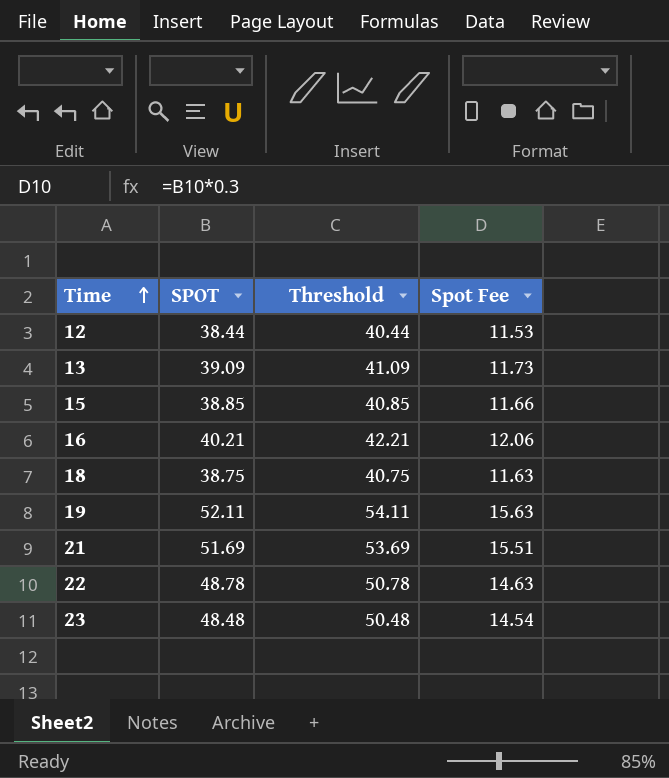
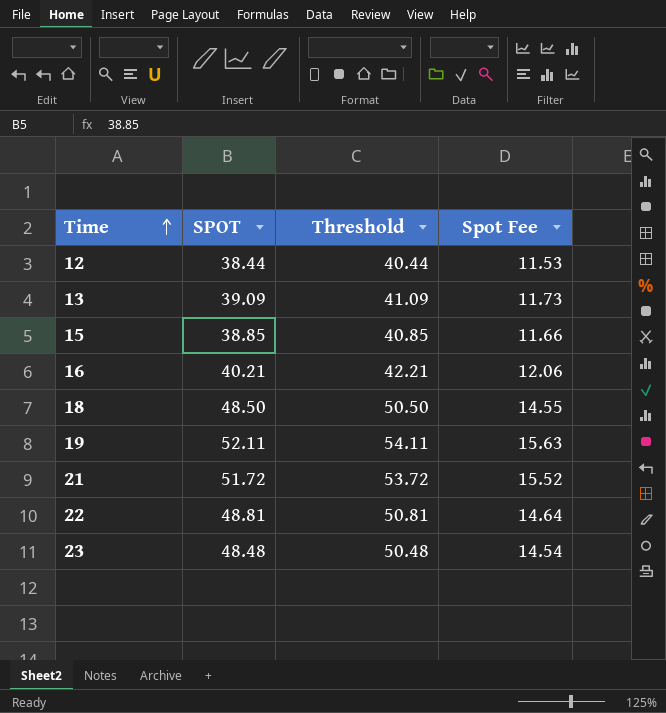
18 | SPOT: 38.75 -> 48.50
18 | Threshold: 40.75 -> 50.50
18 | Spot Fee: 11.63 -> 14.55
21 | SPOT: 51.69 -> 51.72
21 | Threshold: 53.69 -> 53.72
21 | Spot Fee: 15.51 -> 15.52
22 | SPOT: 48.78 -> 48.81
22 | Threshold: 50.78 -> 50.81
22 | Spot Fee: 14.63 -> 14.64

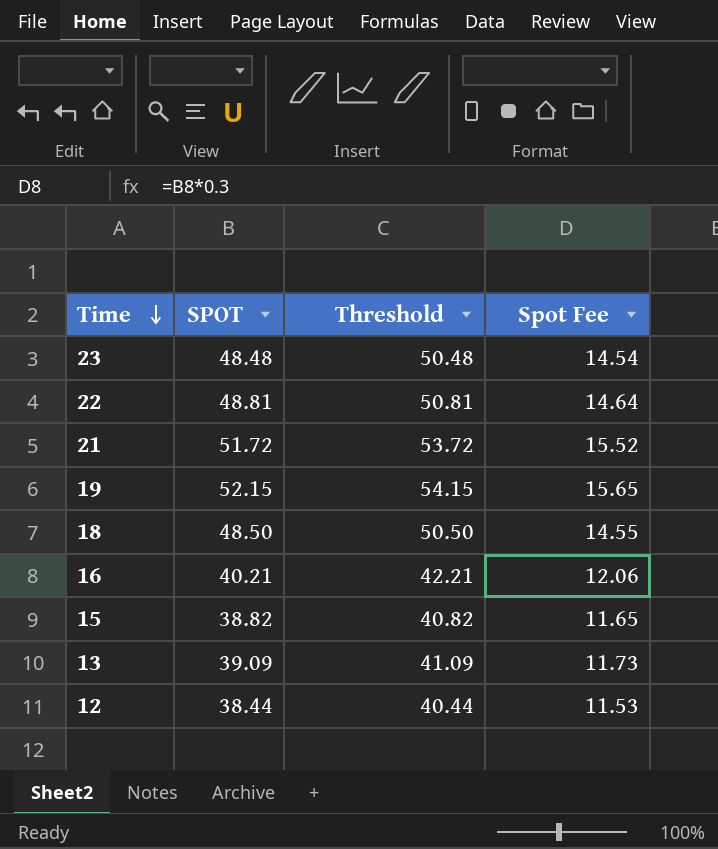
row order: Time ascending -> Time descending
19 | SPOT: 52.11 -> 52.15
19 | Threshold: 54.11 -> 54.15
19 | Spot Fee: 15.63 -> 15.65
15 | SPOT: 38.85 -> 38.82
15 | Threshold: 40.85 -> 40.82
15 | Spot Fee: 11.66 -> 11.65

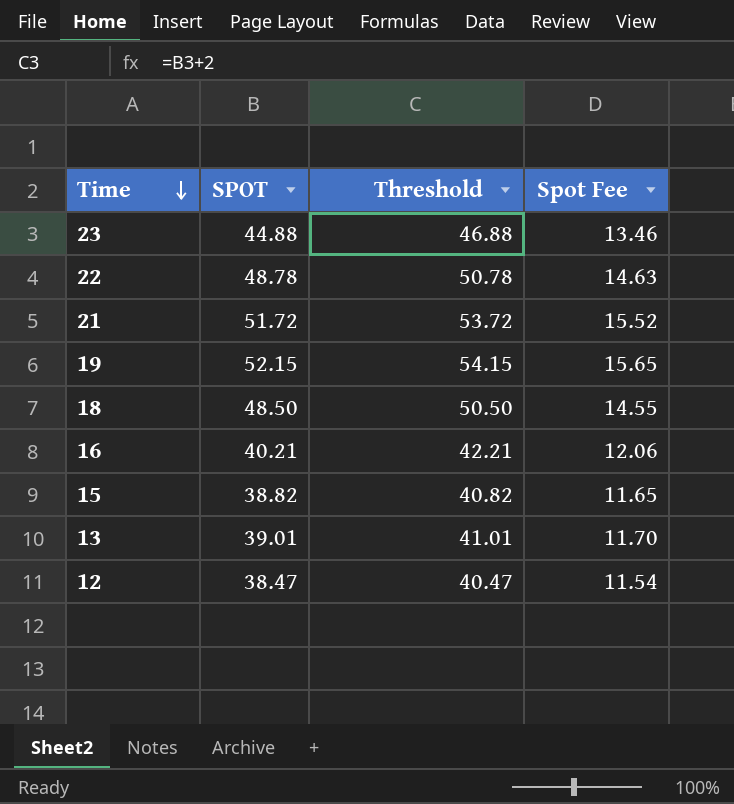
23 | SPOT: 48.48 -> 44.88
23 | Threshold: 50.48 -> 46.88
23 | Spot Fee: 14.54 -> 13.46
22 | SPOT: 48.81 -> 48.78
22 | Threshold: 50.81 -> 50.78
22 | Spot Fee: 14.64 -> 14.63
13 | SPOT: 39.09 -> 39.01
13 | Threshold: 41.09 -> 41.01
13 | Spot Fee: 11.73 -> 11.70
12 | SPOT: 38.44 -> 38.47
12 | Threshold: 40.44 -> 40.47
12 | Spot Fee: 11.53 -> 11.54

